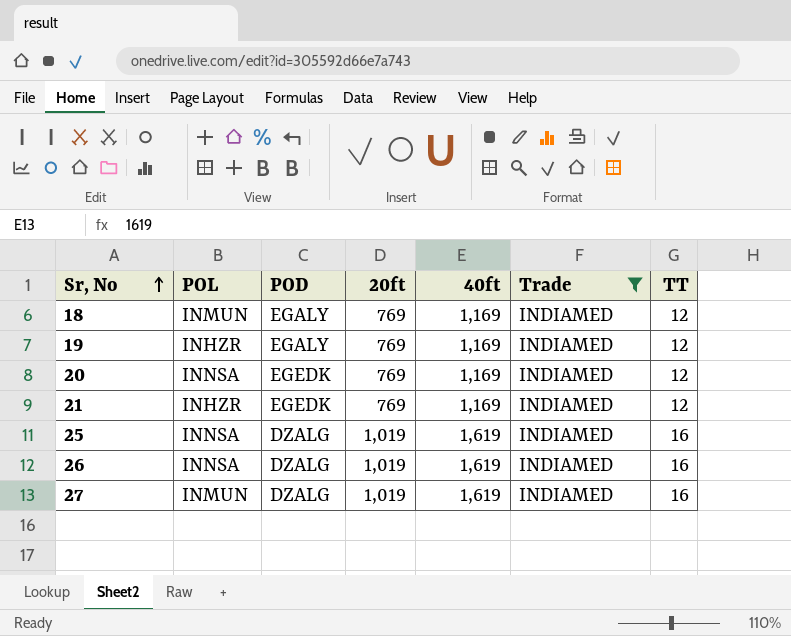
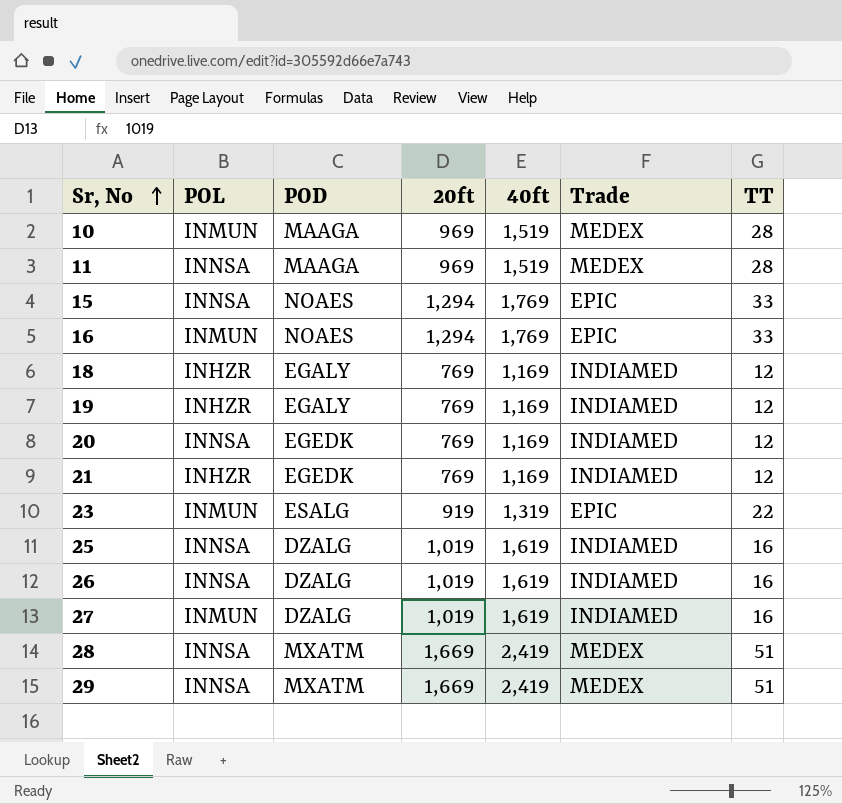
filter: Trade = INDIAMED -> none
18 | POL: INMUN -> INHZR

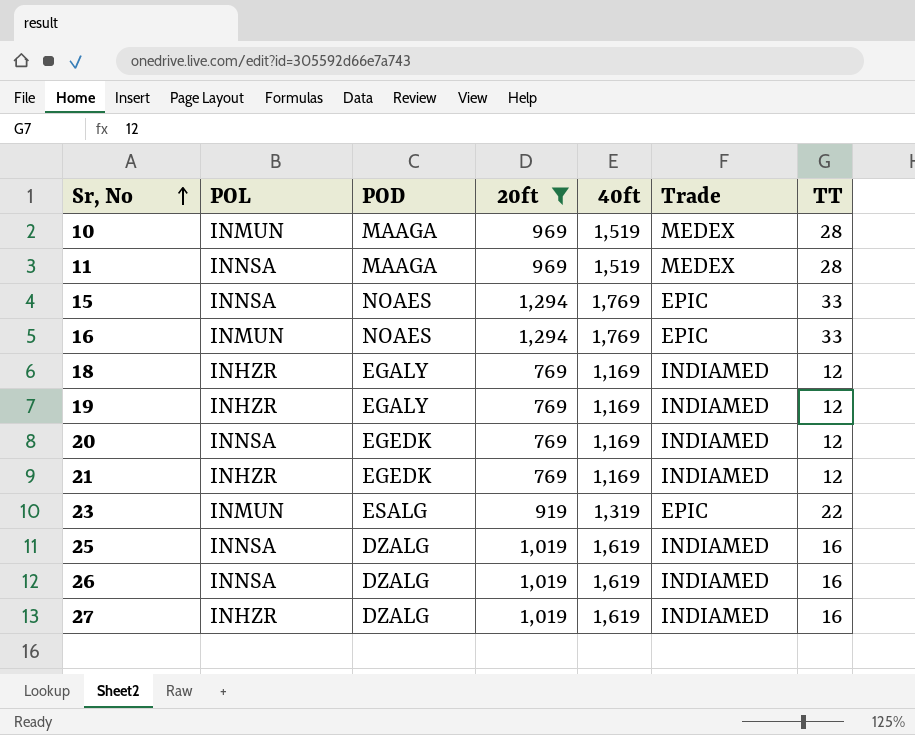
filter: none -> 20ft != 1,669
27 | POL: INMUN -> INHZR

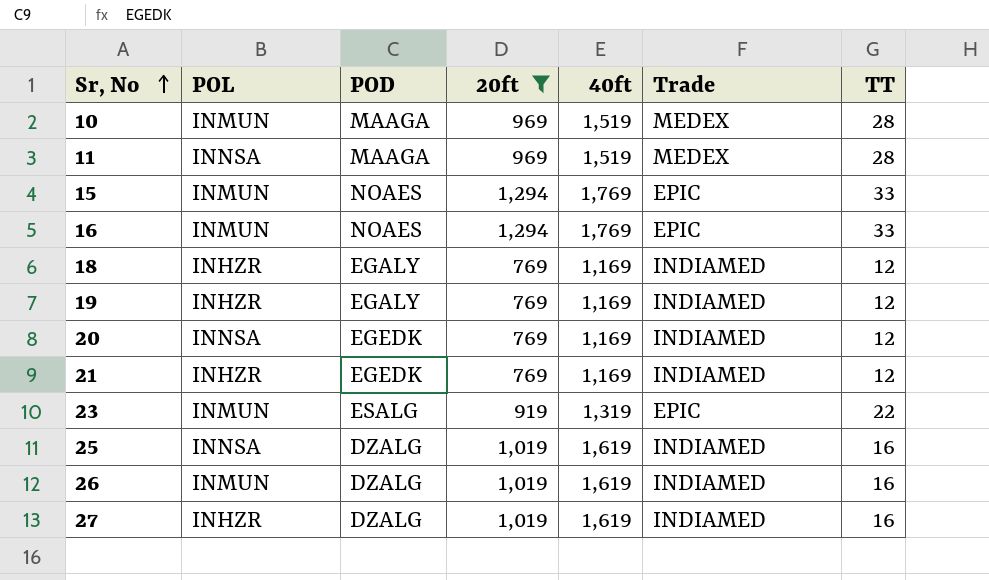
15 | POL: INNSA -> INMUN
26 | POL: INNSA -> INMUN

